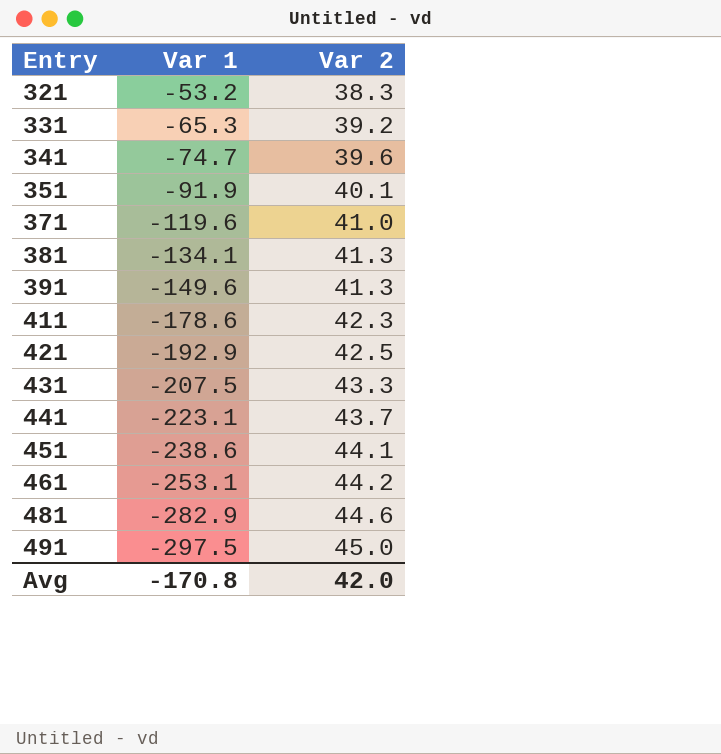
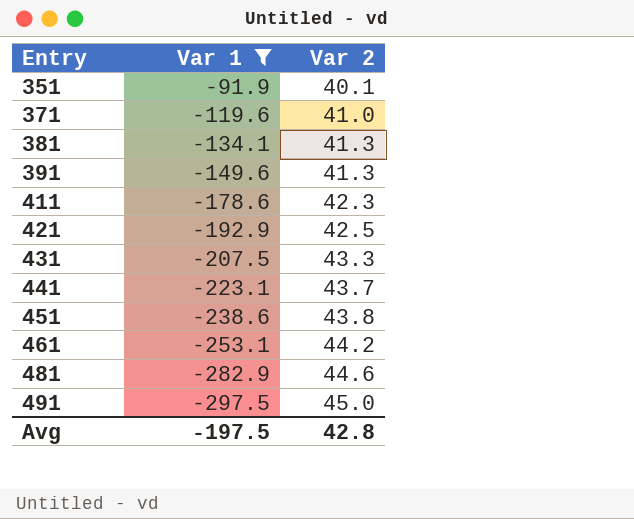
filter: none -> Var 1 <= -91.9
451 | Var 2: 44.1 -> 43.8
Avg | Var 1: -170.8 -> -197.5
Avg | Var 2: 42.0 -> 42.8

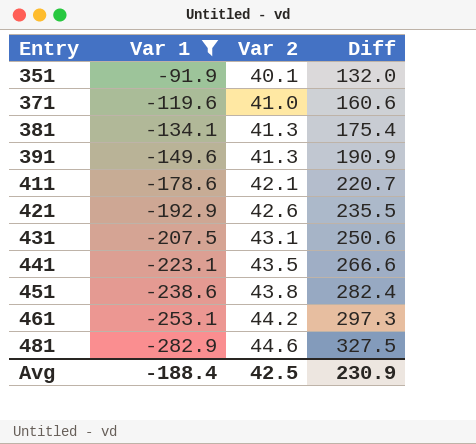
column Diff | formula: none -> [Var 2] - [Var 1]
row 491: -297.5 | 45.0 -> none
411 | Var 2: 42.3 -> 42.1
421 | Var 2: 42.5 -> 42.6
431 | Var 2: 43.3 -> 43.1
441 | Var 2: 43.7 -> 43.5
Avg | Var 1: -197.5 -> -188.4
Avg | Var 2: 42.8 -> 42.5

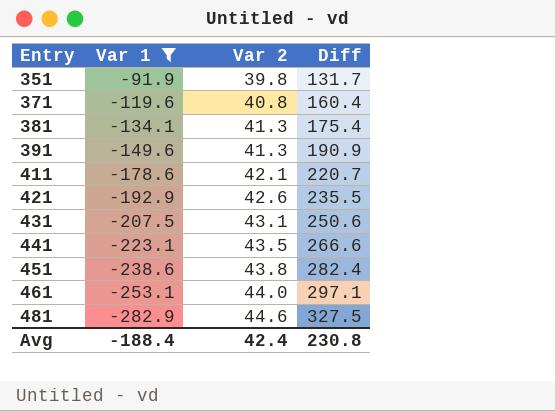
351 | Var 2: 40.1 -> 39.8
351 | Diff: 132.0 -> 131.7
371 | Var 2: 41.0 -> 40.8
371 | Diff: 160.6 -> 160.4
461 | Var 2: 44.2 -> 44.0
461 | Diff: 297.3 -> 297.1
Avg | Var 2: 42.5 -> 42.4
Avg | Diff: 230.9 -> 230.8

